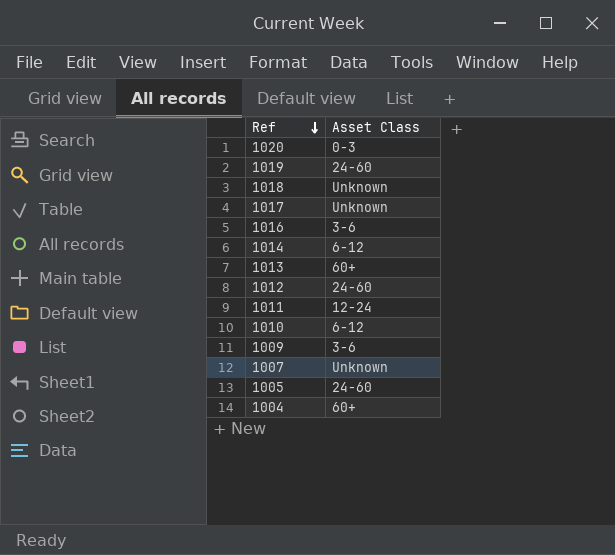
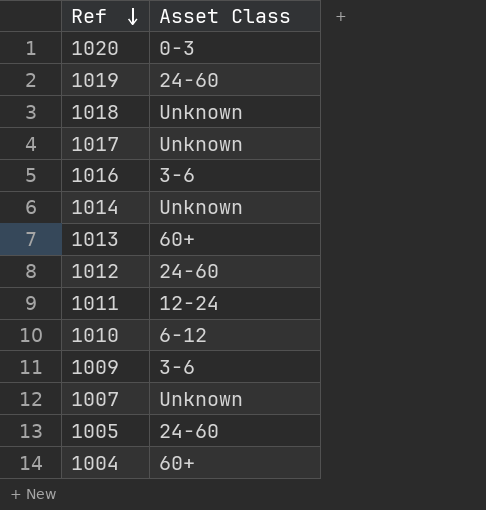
1014 | Asset Class: 6-12 -> Unknown

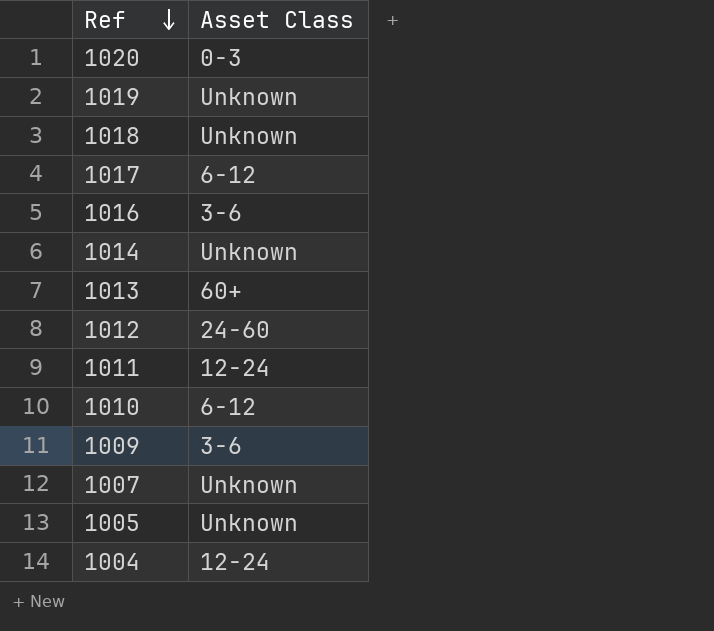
1019 | Asset Class: 24-60 -> Unknown
1017 | Asset Class: Unknown -> 6-12
1005 | Asset Class: 24-60 -> Unknown
1004 | Asset Class: 60+ -> 12-24

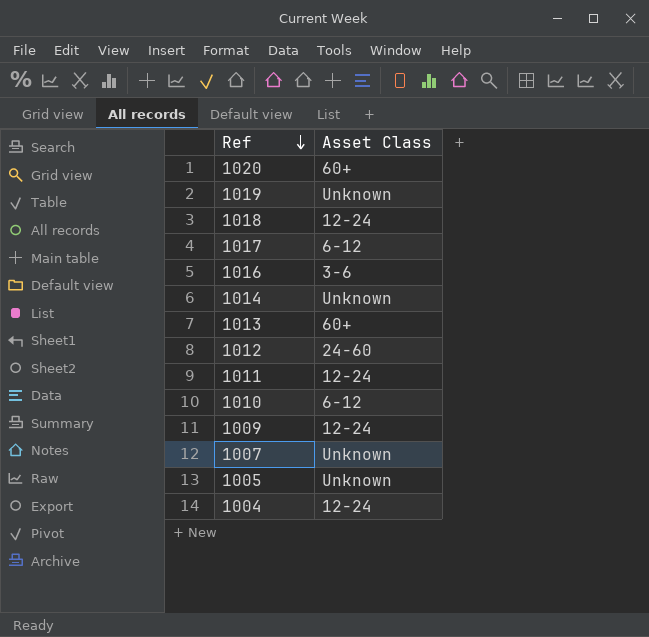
1020 | Asset Class: 0-3 -> 60+
1018 | Asset Class: Unknown -> 12-24
1009 | Asset Class: 3-6 -> 12-24

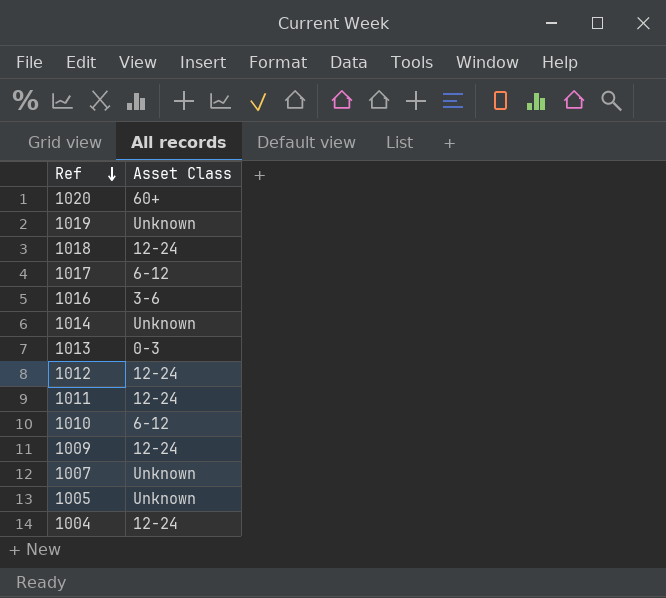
1013 | Asset Class: 60+ -> 0-3
1012 | Asset Class: 24-60 -> 12-24

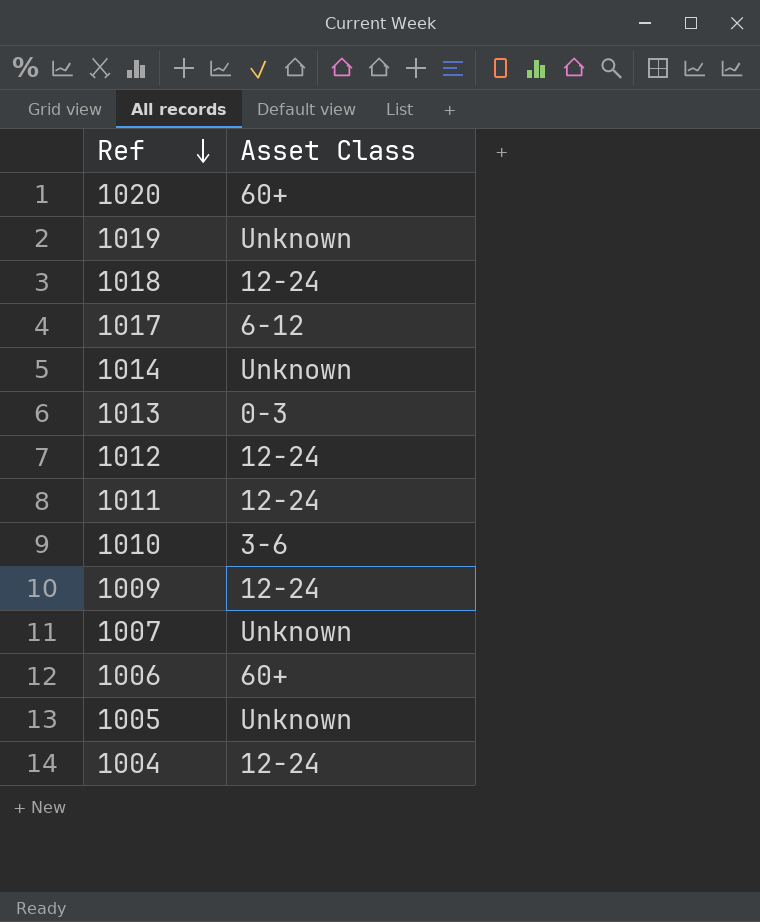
row 1016: 3-6 -> none
1010 | Asset Class: 6-12 -> 3-6
row 1006: none -> 60+

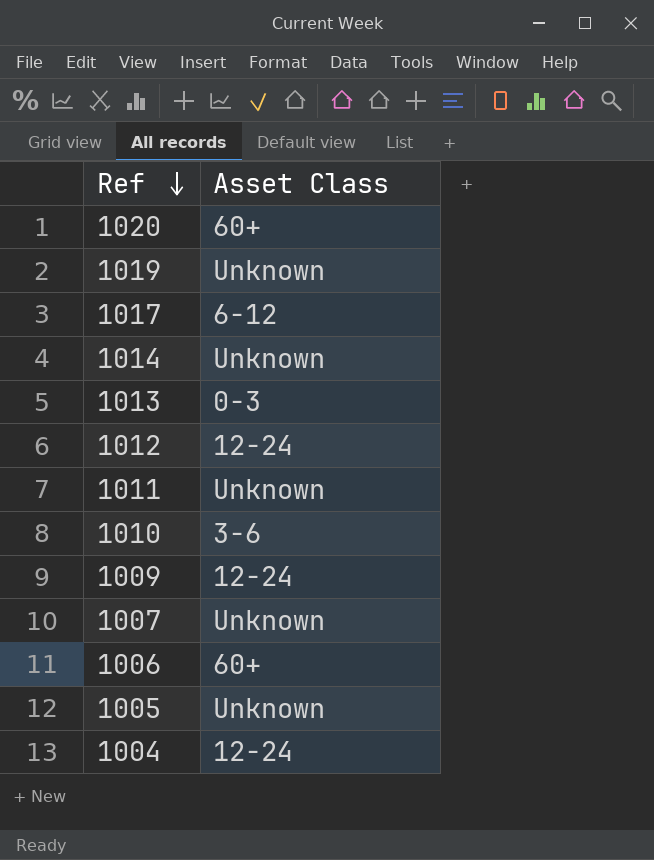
row 1018: 12-24 -> none
1011 | Asset Class: 12-24 -> Unknown

